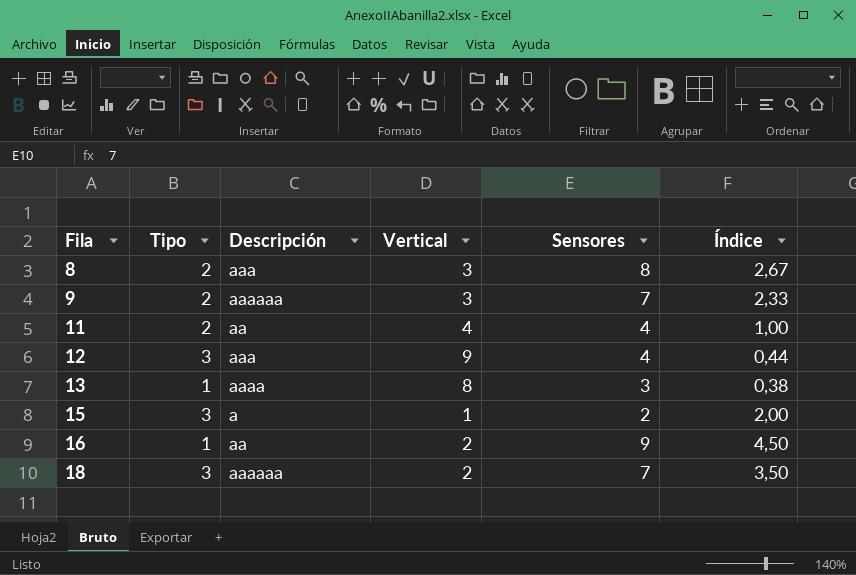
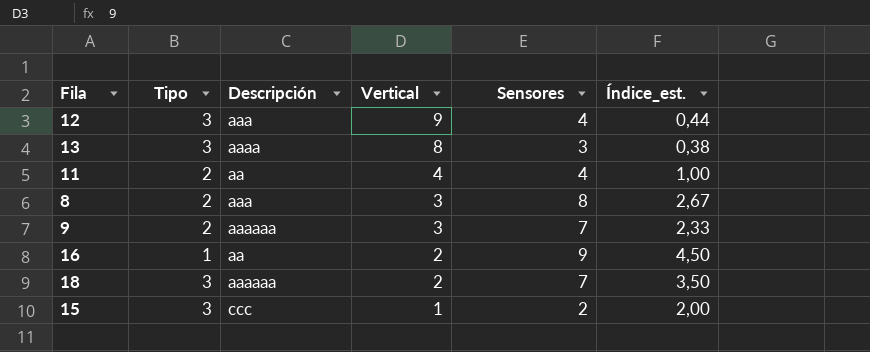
row order: Fila ascending -> Vertical descending
column name: Índice -> Índice_est.
13 | Tipo: 1 -> 3
15 | Descripción: a -> ccc

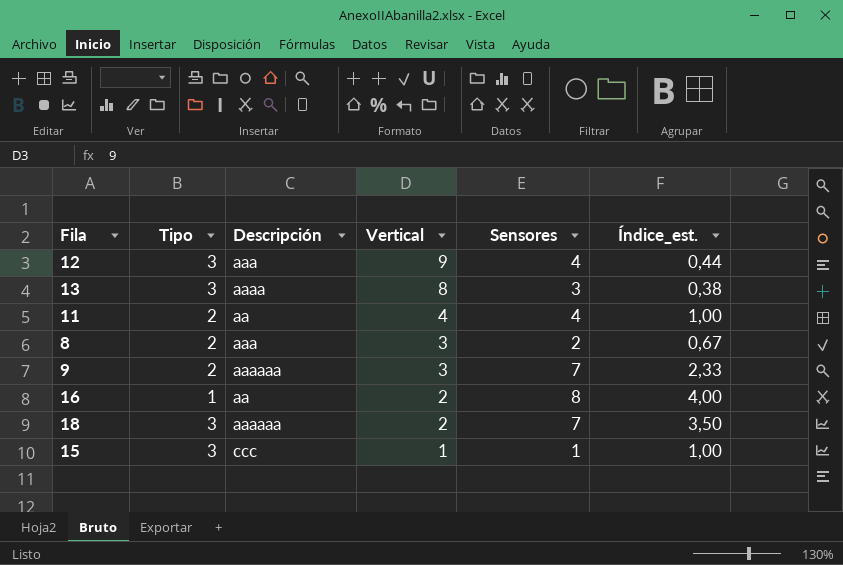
8 | Sensores: 8 -> 2
8 | Índice_est.: 2,67 -> 0,67
16 | Sensores: 9 -> 8
16 | Índice_est.: 4,50 -> 4,00
15 | Sensores: 2 -> 1
15 | Índice_est.: 2,00 -> 1,00

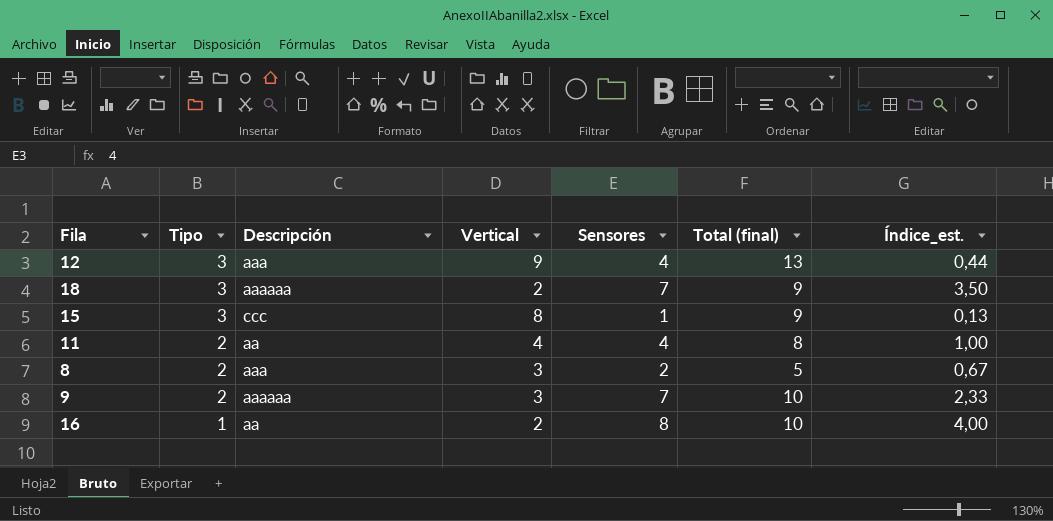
row order: Vertical descending -> Tipo descending
column Total (final) | formula: none -> [Vertical] + [Sensores]
row 13: 3 | aaaa | 8 | 3 | 0,38 -> none
15 | Vertical: 1 -> 8
15 | Índice_est.: 1,00 -> 0,13

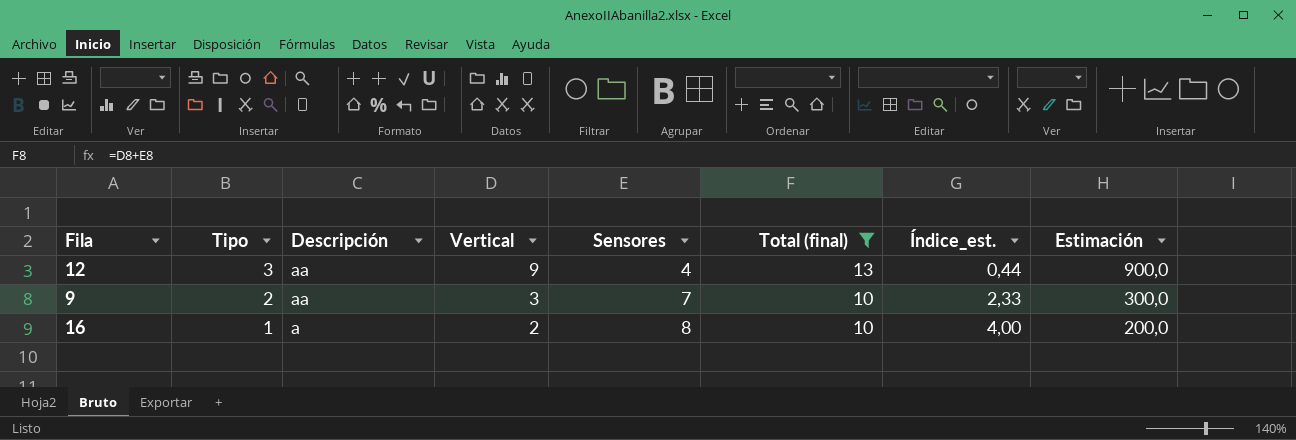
filter: none -> Total (final) >= 10
column Estimación | formula: none -> [Vertical] * 100
12 | Descripción: aaa -> aa
9 | Descripción: aaaaaa -> aa
16 | Descripción: aa -> a

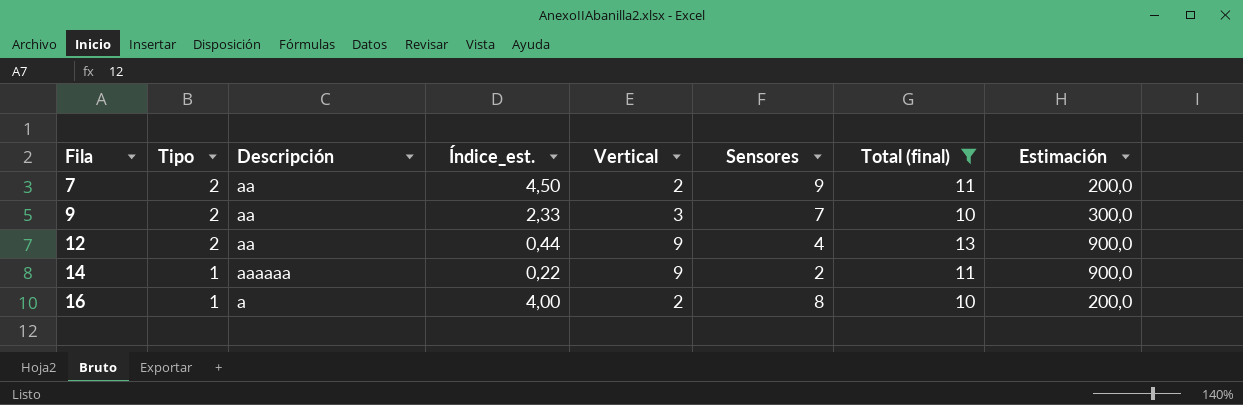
row order: Tipo descending -> Fila ascending
column Índice_est. | position: 7 -> 4
row 7: none -> 2 | aa | 4,50 | 2 | 9 | 11 | 200,0
12 | Tipo: 3 -> 2
row 14: none -> 1 | aaaaaa | 0,22 | 9 | 2 | 11 | 900,0

